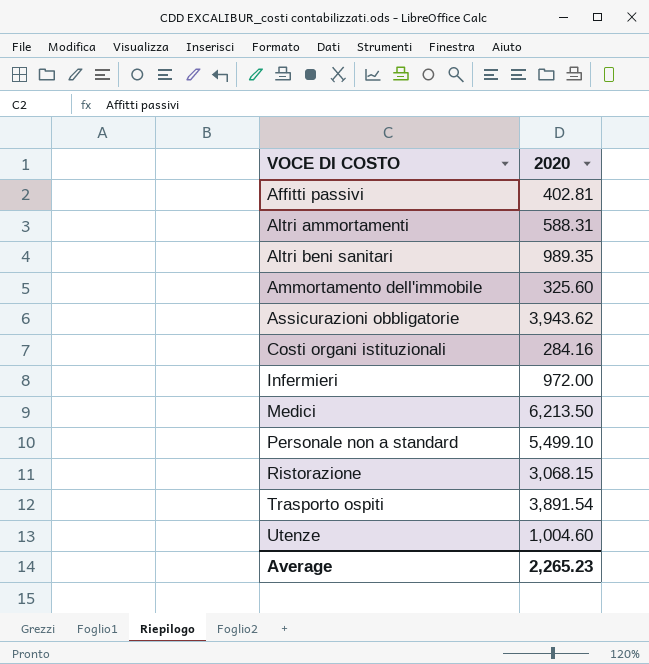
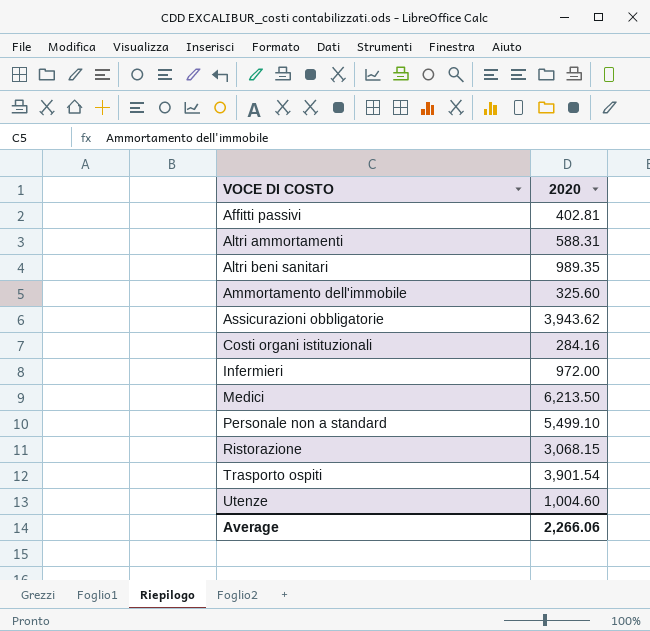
Trasporto ospiti | 2020: 3,891.54 -> 3,901.54
Average | 2020: 2,265.23 -> 2,266.06

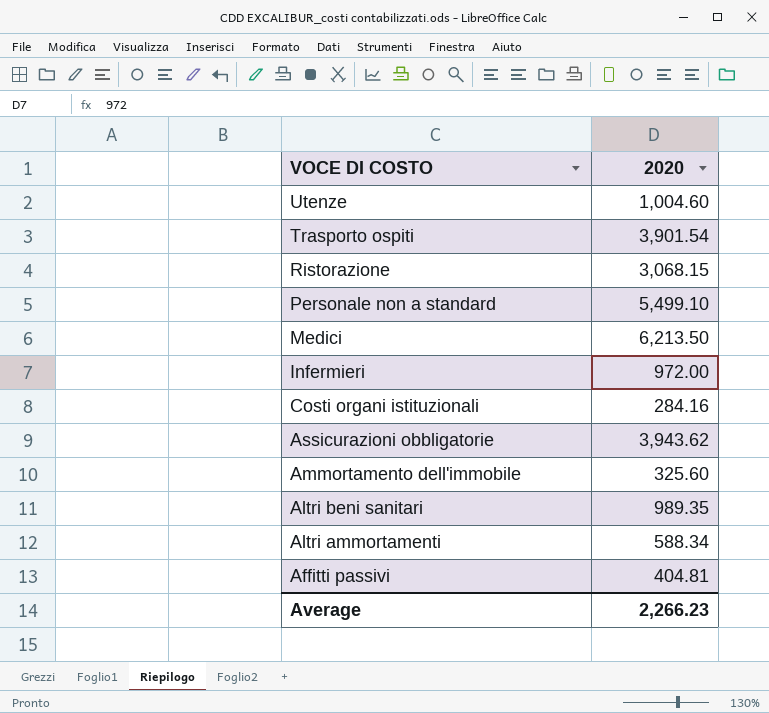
row order: VOCE DI COSTO ascending -> VOCE DI COSTO descending
Altri ammortamenti | 2020: 588.31 -> 588.34
Affitti passivi | 2020: 402.81 -> 404.81
Average | 2020: 2,266.06 -> 2,266.23

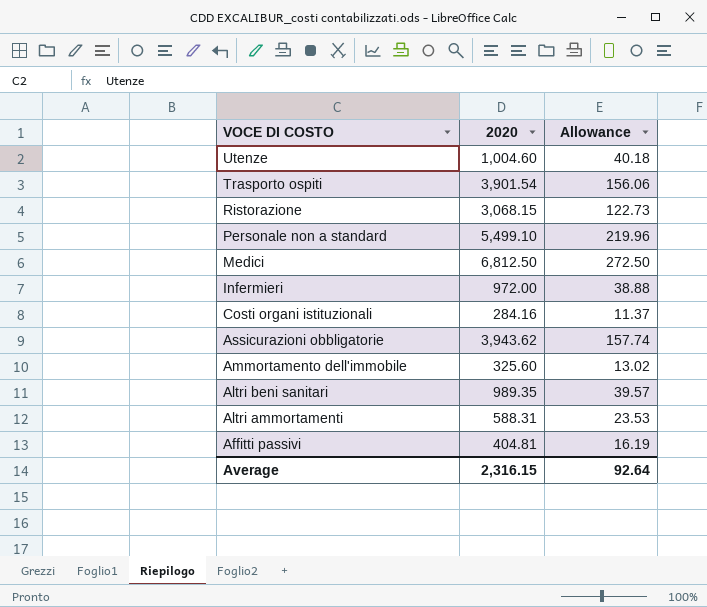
column Allowance | formula: none -> [2020] * 0.04
Medici | 2020: 6,213.50 -> 6,812.50
Altri ammortamenti | 2020: 588.34 -> 588.31
Average | 2020: 2,266.23 -> 2,316.15

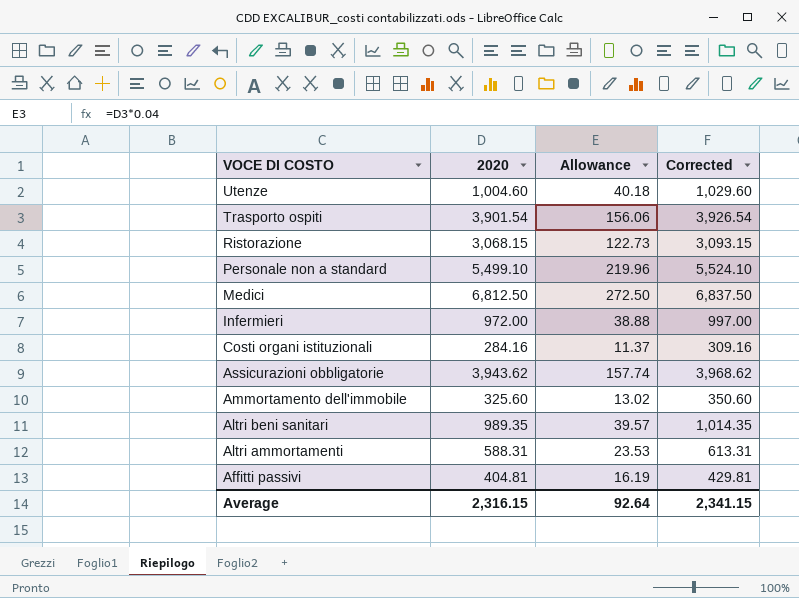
column Corrected | formula: none -> [2020] + 25

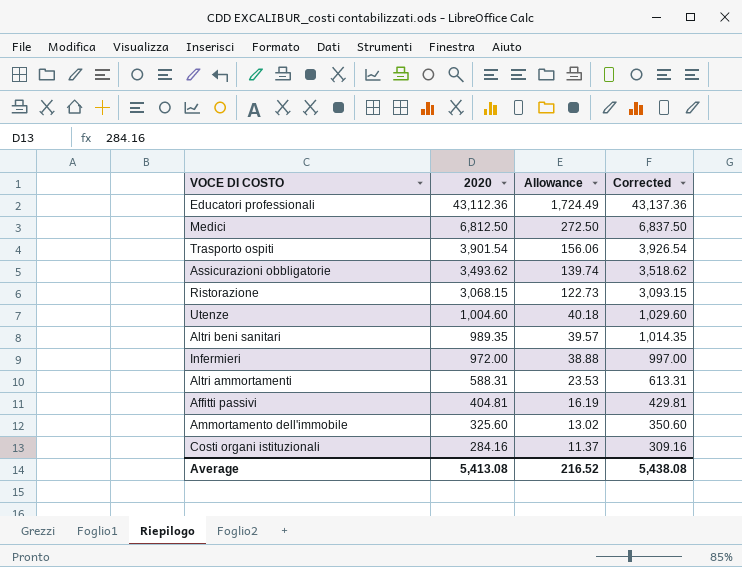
row order: VOCE DI COSTO descending -> 2020 descending
row Personale non a standard: 5,499.10 | 219.96 | 5,524.10 -> none
row Educatori professionali: none -> 43,112.36 | 1,724.49 | 43,137.36
Assicurazioni obbligatorie | 2020: 3,943.62 -> 3,493.62
Assicurazioni obbligatorie | Allowance: 157.74 -> 139.74
Assicurazioni obbligatorie | Corrected: 3,968.62 -> 3,518.62
Average | 2020: 2,316.15 -> 5,413.08
Average | Allowance: 92.64 -> 216.52
Average | Corrected: 2,341.15 -> 5,438.08

